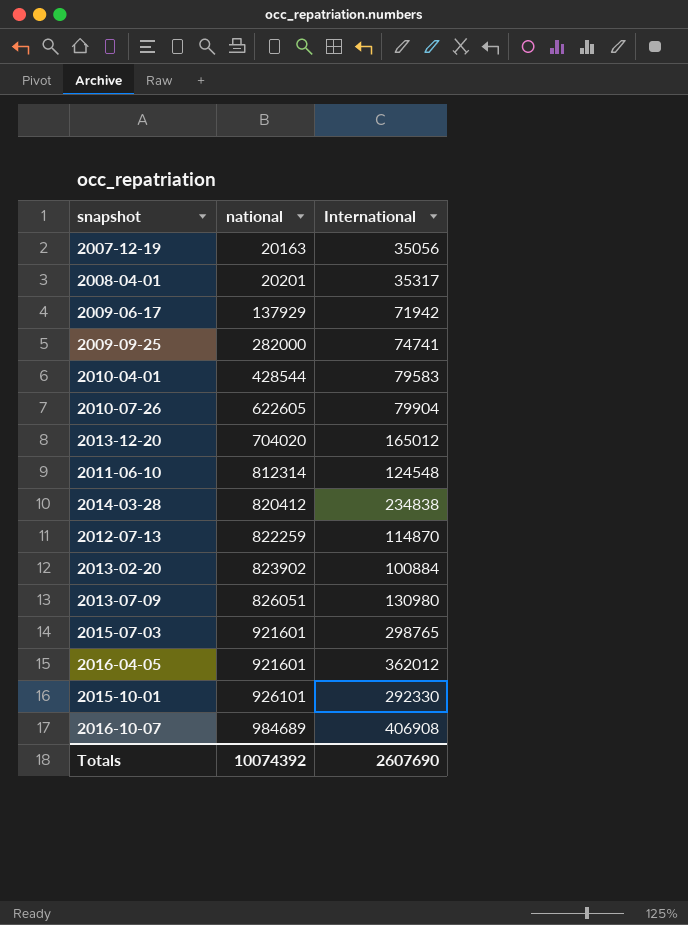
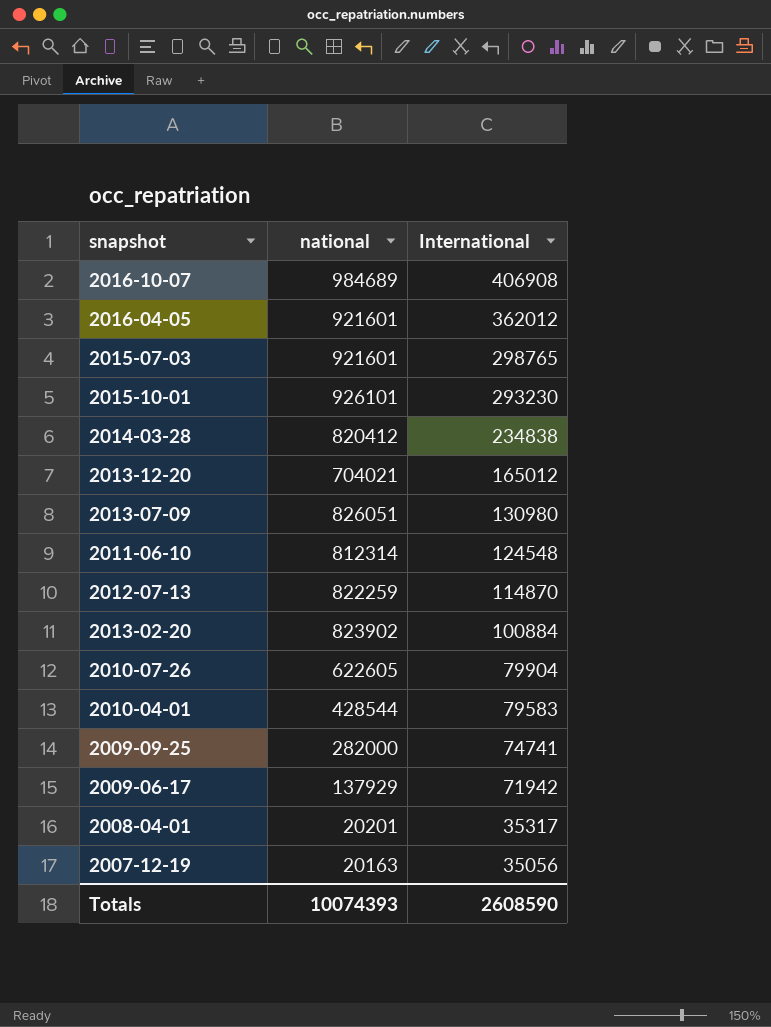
row order: national ascending -> International descending
2015-10-01 | International: 292330 -> 293230
2013-12-20 | national: 704020 -> 704021
Totals | national: 10074392 -> 10074393
Totals | International: 2607690 -> 2608590

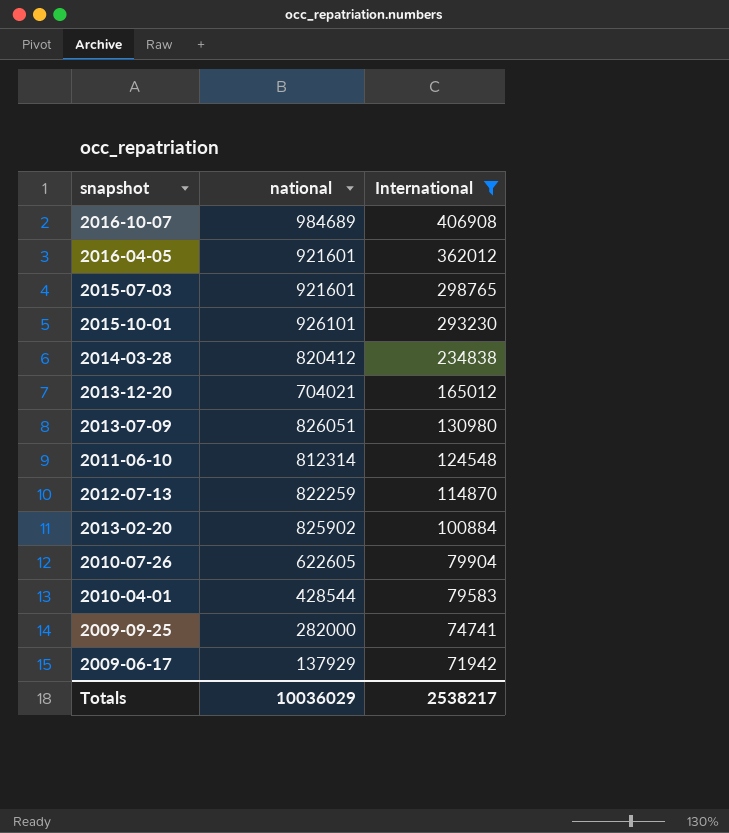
filter: none -> International >= 71942
2013-02-20 | national: 823902 -> 825902
Totals | national: 10074393 -> 10036029
Totals | International: 2608590 -> 2538217

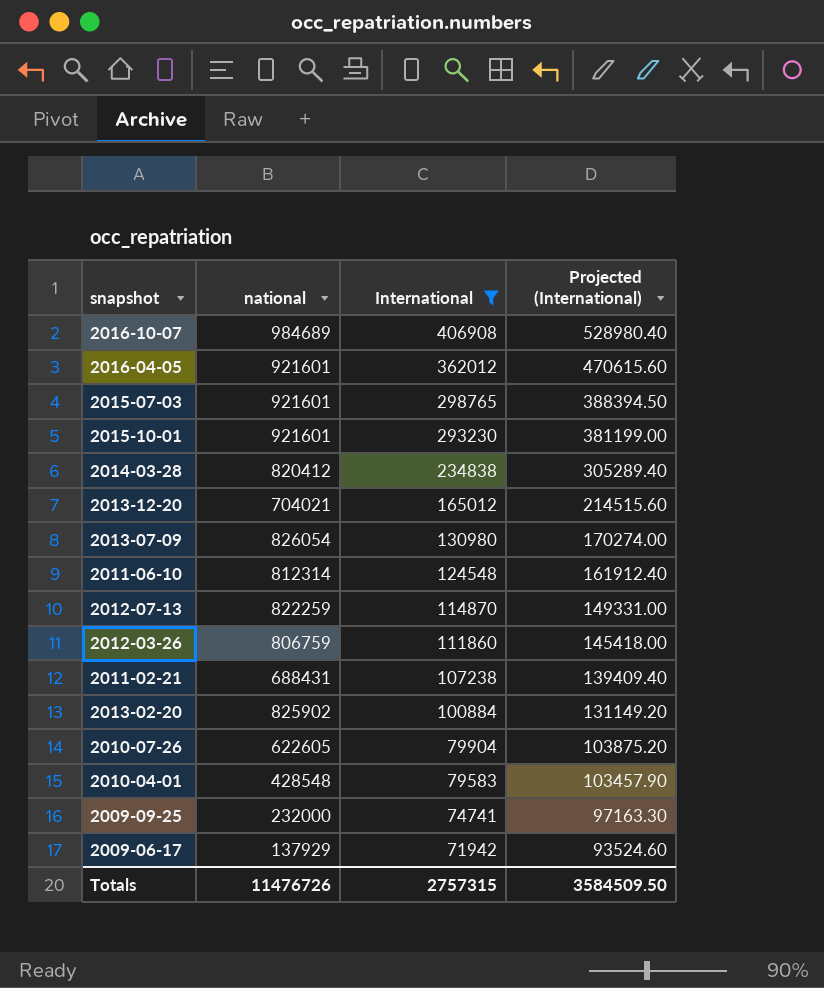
column Projected (International) | formula: none -> [International] * 1.3
2015-10-01 | national: 926101 -> 921601
2013-07-09 | national: 826051 -> 826054
row 2012-03-26: none -> 806759 | 111860 | 145418.00
row 2011-02-21: none -> 688431 | 107238 | 139409.40
2010-04-01 | national: 428544 -> 428548
2009-09-25 | national: 282000 -> 232000
Totals | national: 10036029 -> 11476726
Totals | International: 2538217 -> 2757315

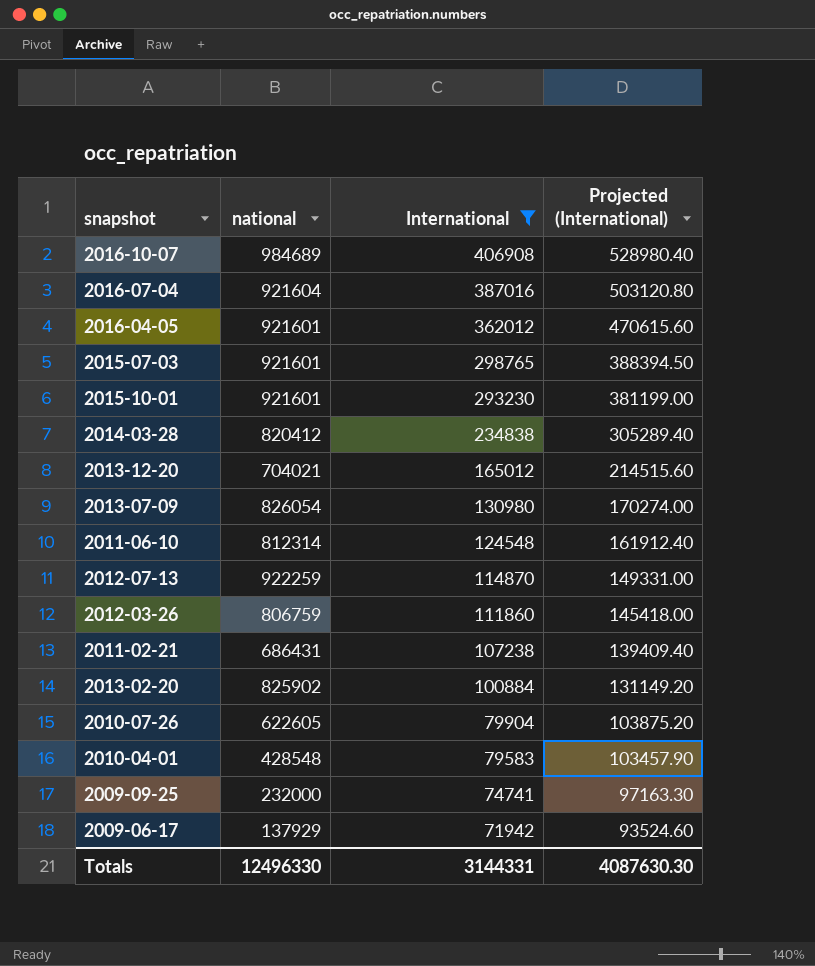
row 2016-07-04: none -> 921604 | 387016 | 503120.80
2012-07-13 | national: 822259 -> 922259
2011-02-21 | national: 688431 -> 686431
Totals | national: 11476726 -> 12496330
Totals | International: 2757315 -> 3144331
Totals | Projected (International): 3584509.50 -> 4087630.30

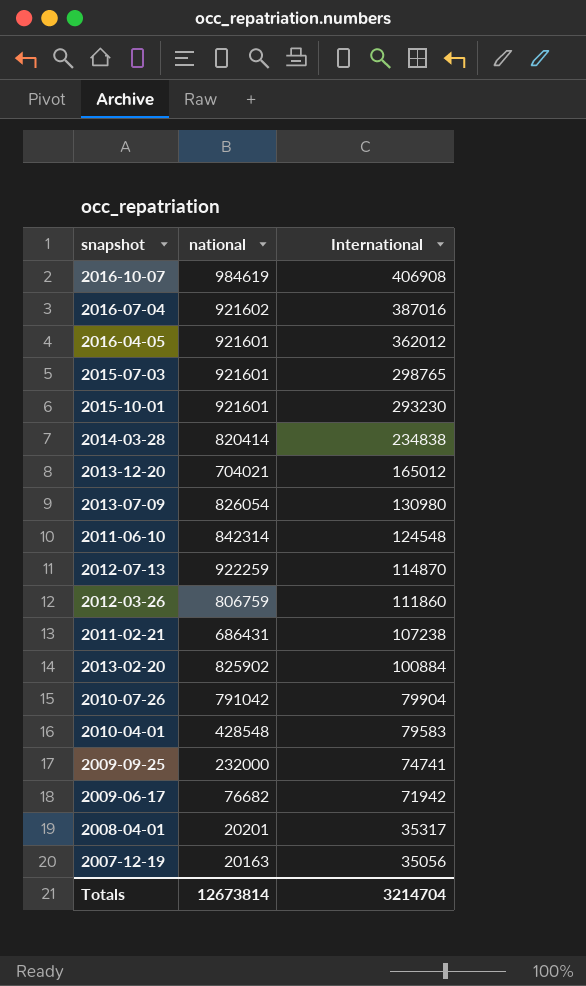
filter: International >= 71942 -> none
column Projected (International) | formula: [International] * 1.3 -> none
2016-10-07 | national: 984689 -> 984619
2016-07-04 | national: 921604 -> 921602
2014-03-28 | national: 820412 -> 820414
2011-06-10 | national: 812314 -> 842314
2010-07-26 | national: 622605 -> 791042
2009-06-17 | national: 137929 -> 76682
Totals | national: 12496330 -> 12673814
Totals | International: 3144331 -> 3214704

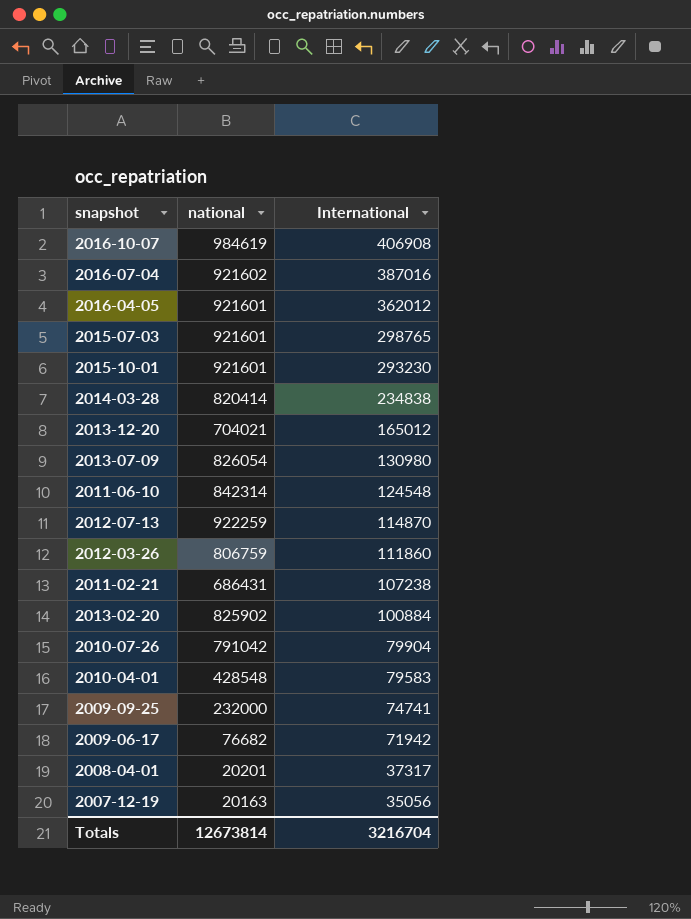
2008-04-01 | International: 35317 -> 37317
Totals | International: 3214704 -> 3216704

